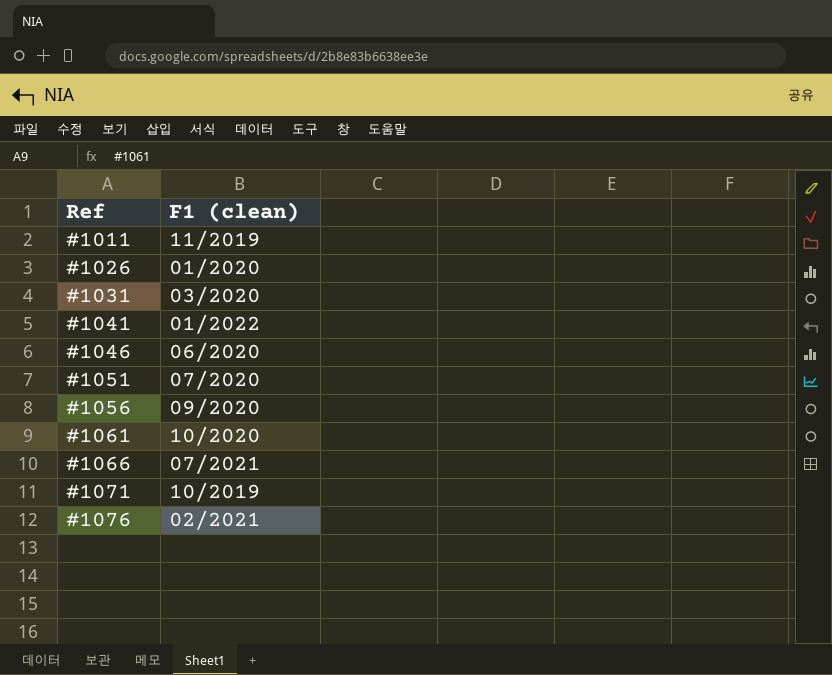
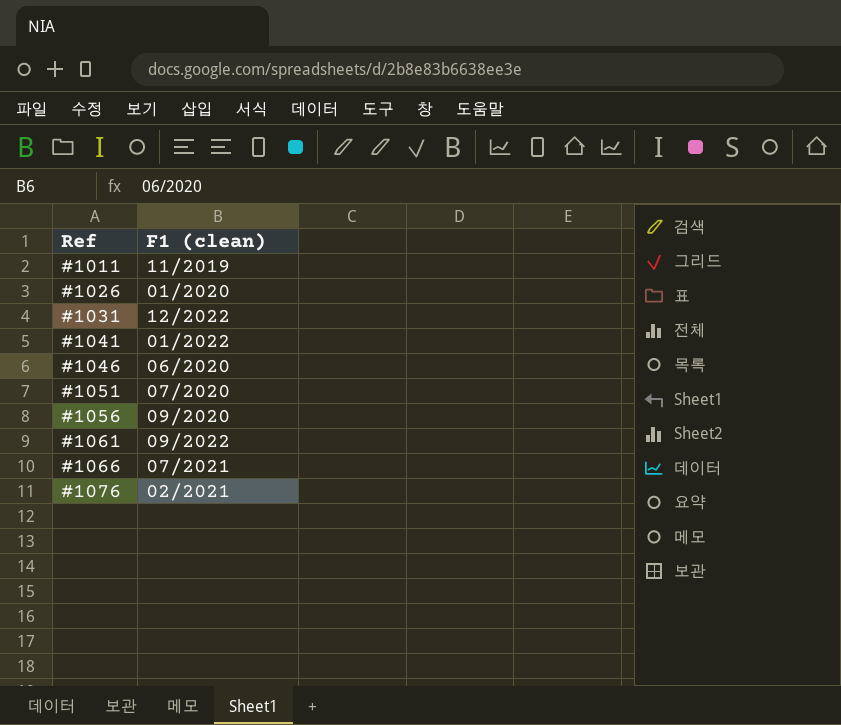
row #1071: 10/2019 -> none
#1031 | F1 (clean): 03/2020 -> 12/2022
#1061 | F1 (clean): 10/2020 -> 09/2022

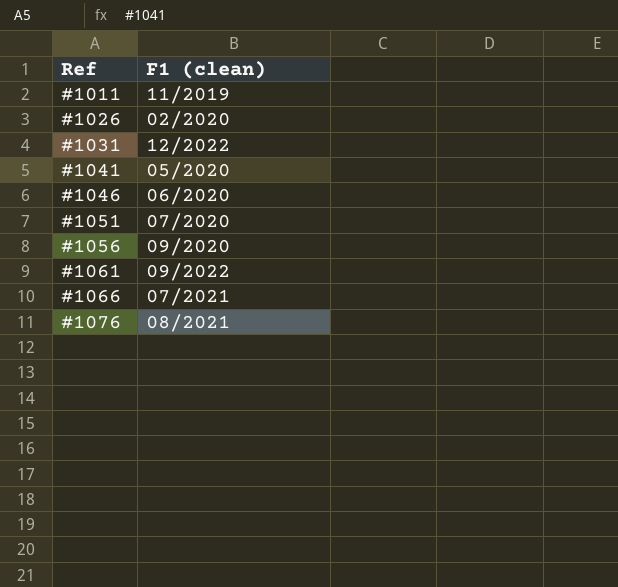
#1026 | F1 (clean): 01/2020 -> 02/2020
#1041 | F1 (clean): 01/2022 -> 05/2020
#1076 | F1 (clean): 02/2021 -> 08/2021

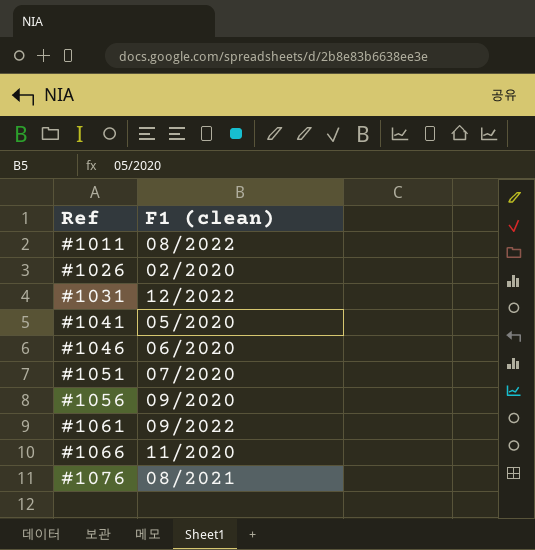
#1011 | F1 (clean): 11/2019 -> 08/2022
#1066 | F1 (clean): 07/2021 -> 11/2020

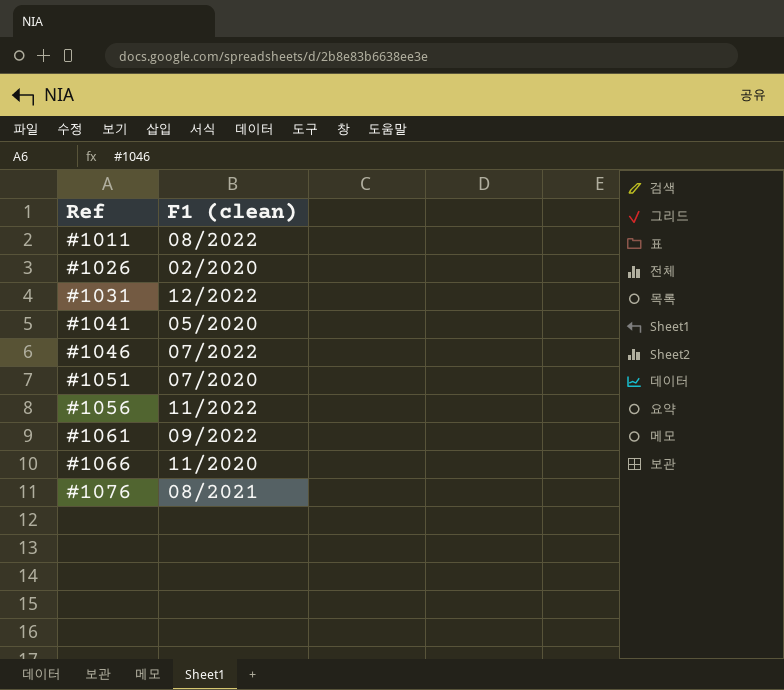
#1046 | F1 (clean): 06/2020 -> 07/2022
#1056 | F1 (clean): 09/2020 -> 11/2022

